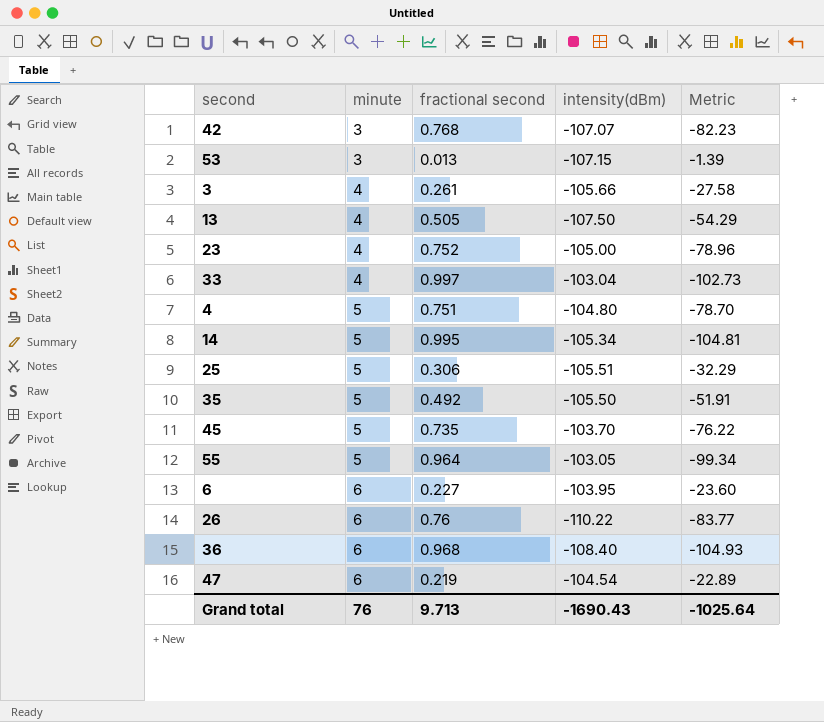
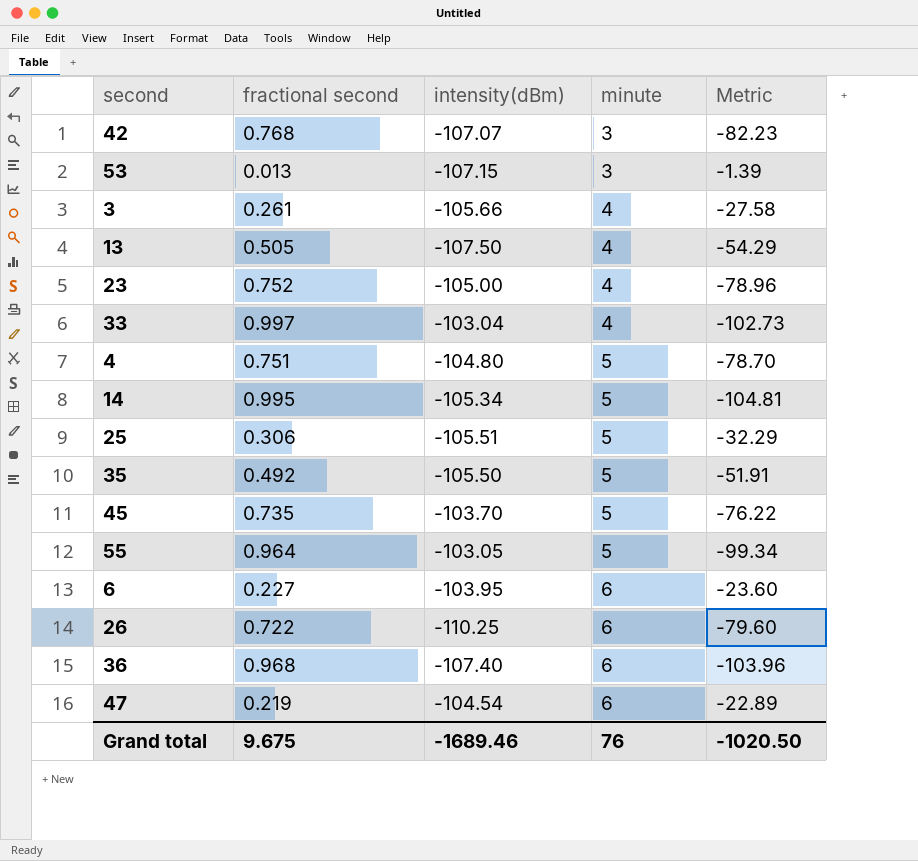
column minute | position: 2 -> 4
26 | fractional second: 0.76 -> 0.722
26 | intensity(dBm): -110.22 -> -110.25
26 | Metric: -83.77 -> -79.60
36 | intensity(dBm): -108.40 -> -107.40
36 | Metric: -104.93 -> -103.96
Grand total | fractional second: 9.713 -> 9.675
Grand total | intensity(dBm): -1690.43 -> -1689.46
Grand total | Metric: -1025.64 -> -1020.50

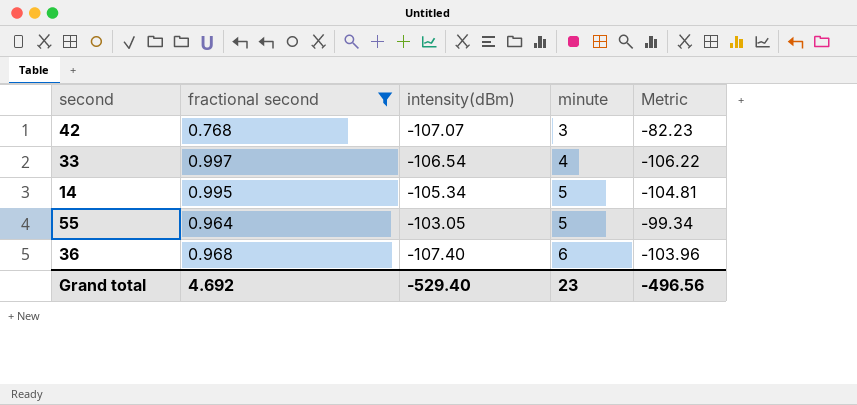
filter: none -> fractional second >= 0.768
33 | intensity(dBm): -103.04 -> -106.54
33 | Metric: -102.73 -> -106.22
Grand total | fractional second: 9.675 -> 4.692
Grand total | intensity(dBm): -1689.46 -> -529.40
Grand total | minute: 76 -> 23
Grand total | Metric: -1020.50 -> -496.56

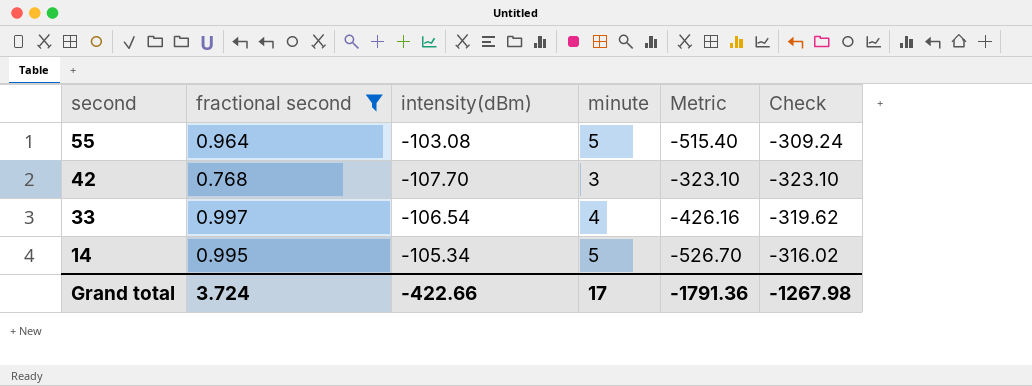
row order: minute ascending -> second descending
column Metric | formula: [fractional second] * [intensity(dBm)] -> [intensity(dBm)] * [minute]
column Check | formula: none -> [intensity(dBm)] * 3
row 36: 0.968 | -107.40 | 6 | -103.96 -> none
55 | intensity(dBm): -103.05 -> -103.08
42 | intensity(dBm): -107.07 -> -107.70
Grand total | fractional second: 4.692 -> 3.724
Grand total | intensity(dBm): -529.40 -> -422.66
Grand total | minute: 23 -> 17
Grand total | Metric: -496.56 -> -1791.36

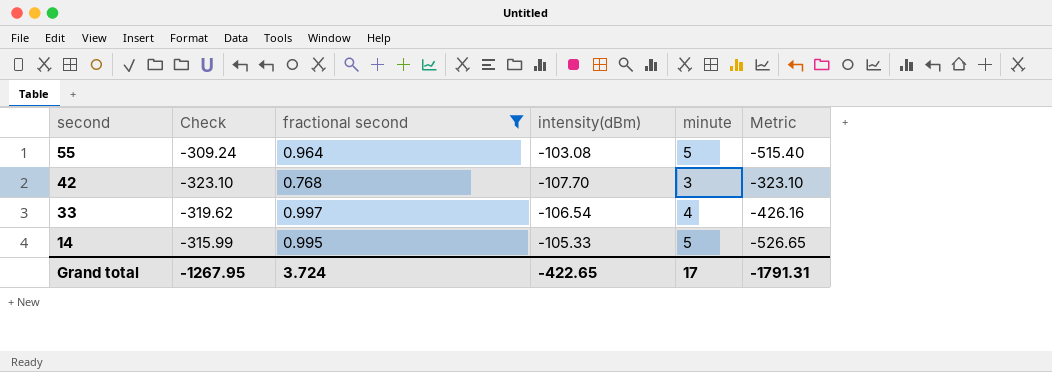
column Check | position: 6 -> 2
14 | Check: -316.02 -> -315.99
14 | intensity(dBm): -105.34 -> -105.33
14 | Metric: -526.70 -> -526.65
Grand total | Check: -1267.98 -> -1267.95
Grand total | intensity(dBm): -422.66 -> -422.65
Grand total | Metric: -1791.36 -> -1791.31

